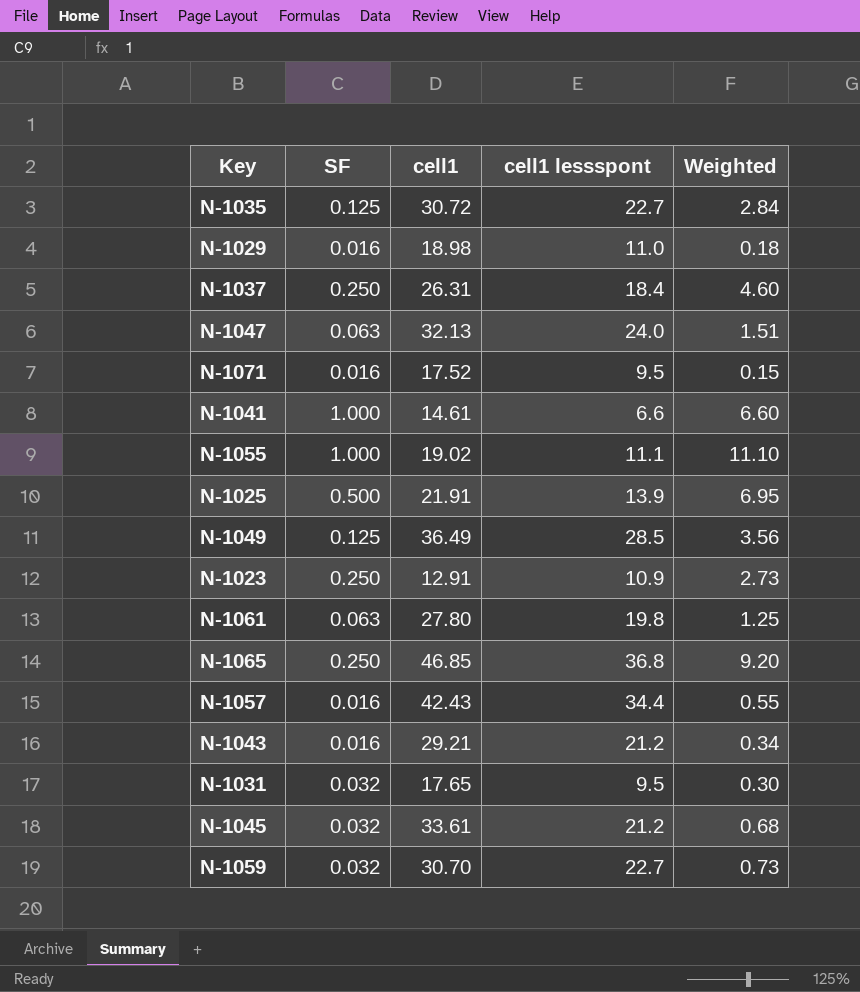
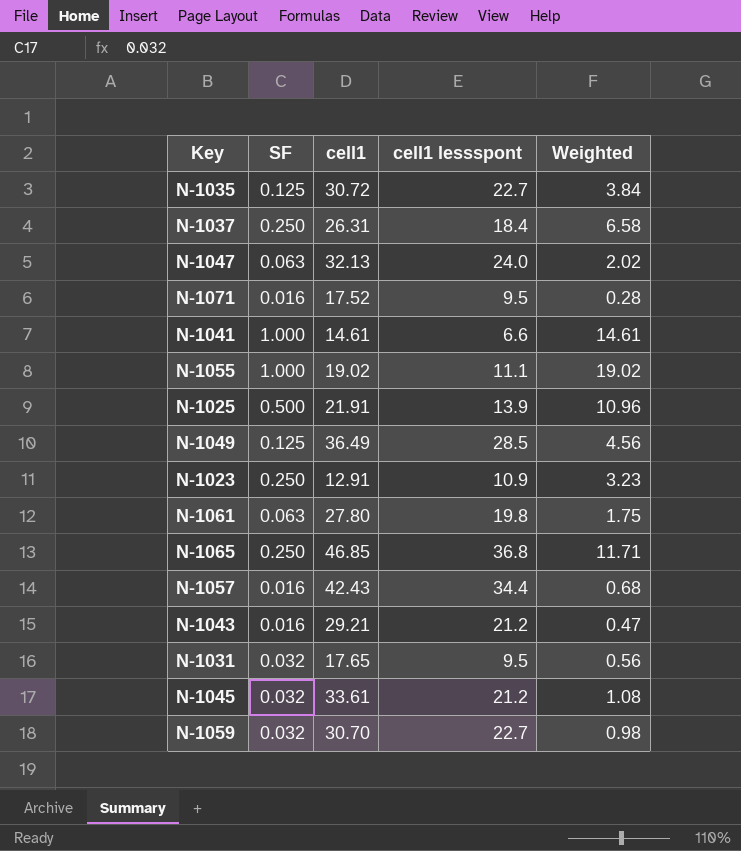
column Weighted | formula: [SF] * [cell1 lessspont] -> [SF] * [cell1]
row N-1029: 0.016 | 18.98 | 11.0 | 0.18 -> none

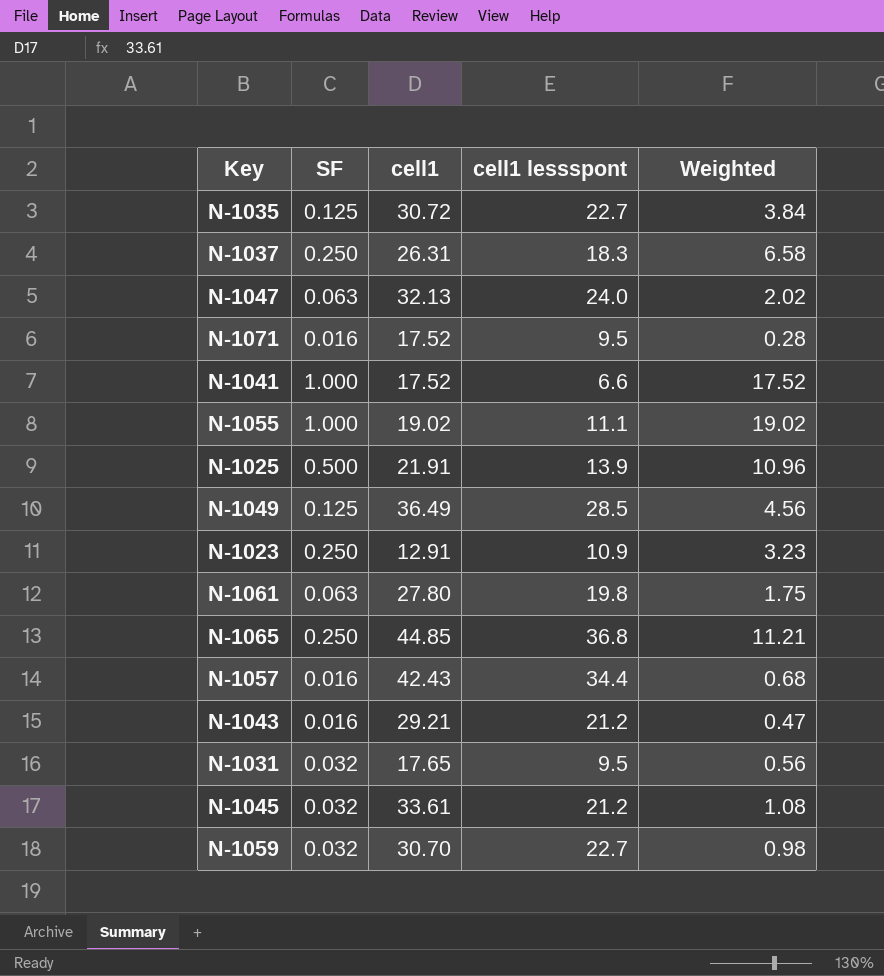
N-1037 | cell1 lessspont: 18.4 -> 18.3
N-1041 | cell1: 14.61 -> 17.52
N-1041 | Weighted: 14.61 -> 17.52
N-1065 | cell1: 46.85 -> 44.85
N-1065 | Weighted: 11.71 -> 11.21

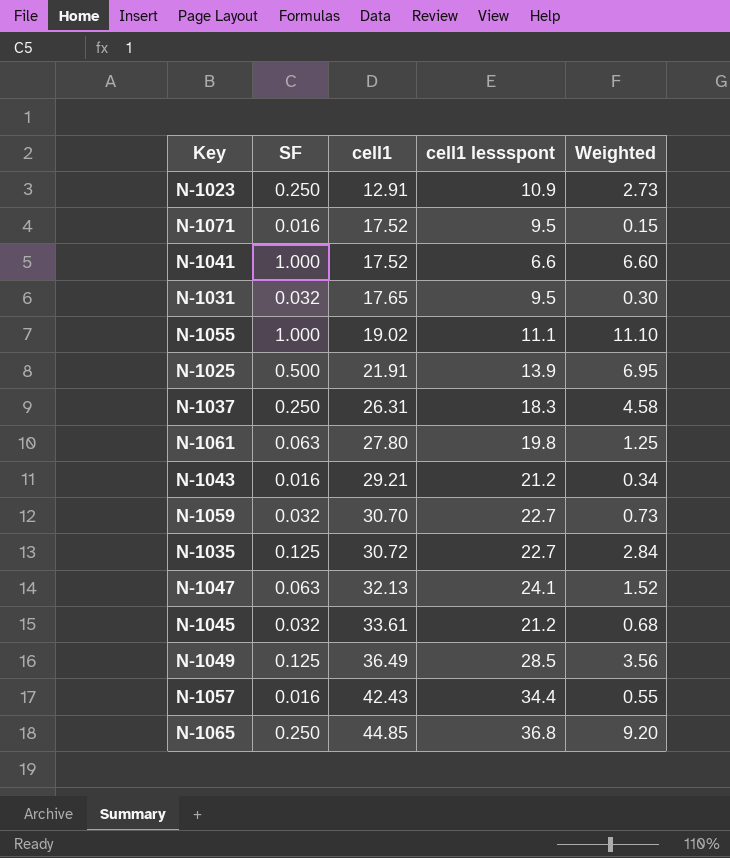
row order: none -> cell1 ascending
column Weighted | formula: [SF] * [cell1] -> [SF] * [cell1 lessspont]
N-1047 | cell1 lessspont: 24.0 -> 24.1

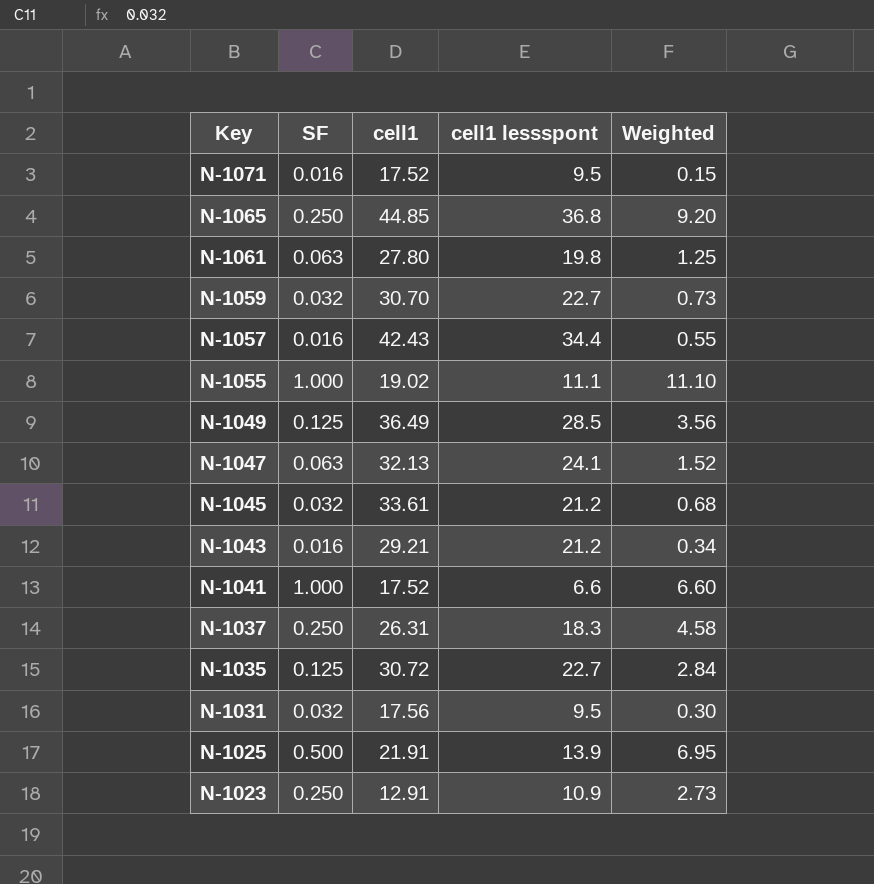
row order: cell1 ascending -> Key descending
N-1031 | cell1: 17.65 -> 17.56

